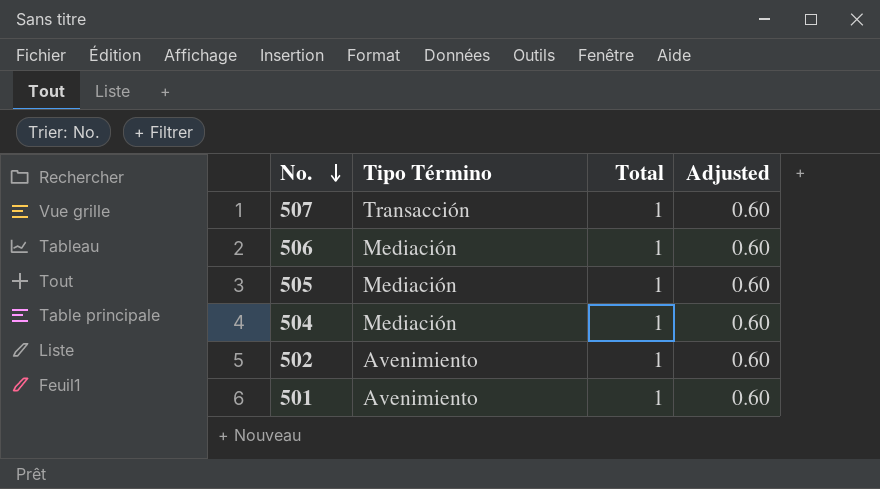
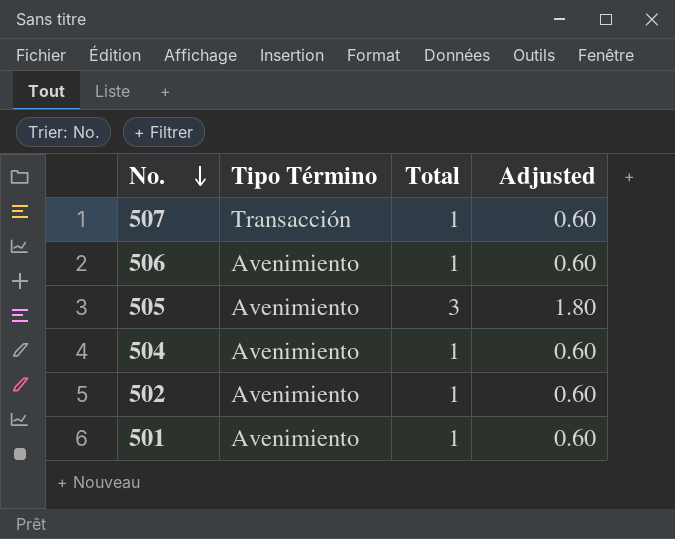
506 | Tipo Término: Mediación -> Avenimiento
505 | Tipo Término: Mediación -> Avenimiento
505 | Total: 1 -> 3
505 | Adjusted: 0.60 -> 1.80
504 | Tipo Término: Mediación -> Avenimiento

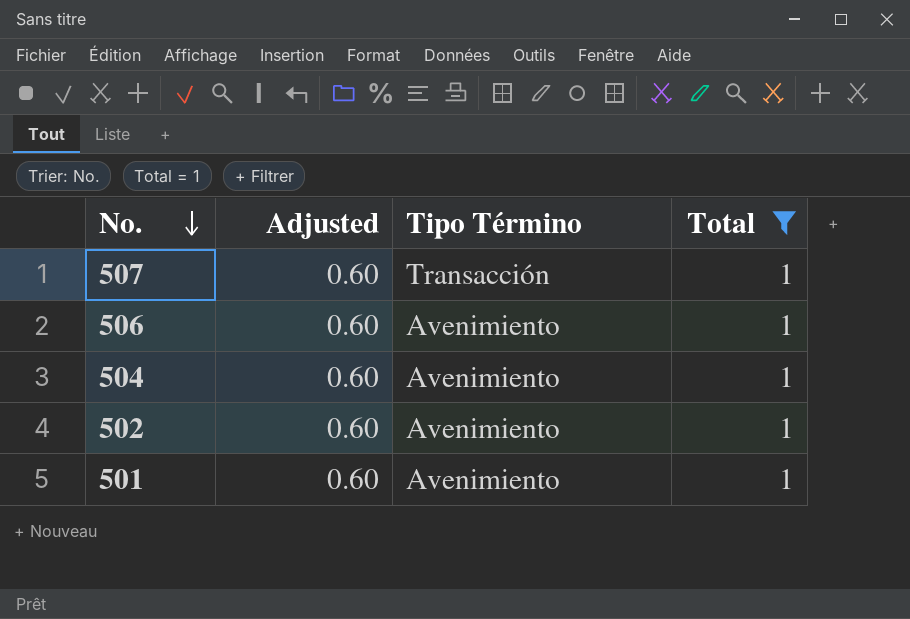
filter: none -> Total = 1
column Adjusted | position: 4 -> 2

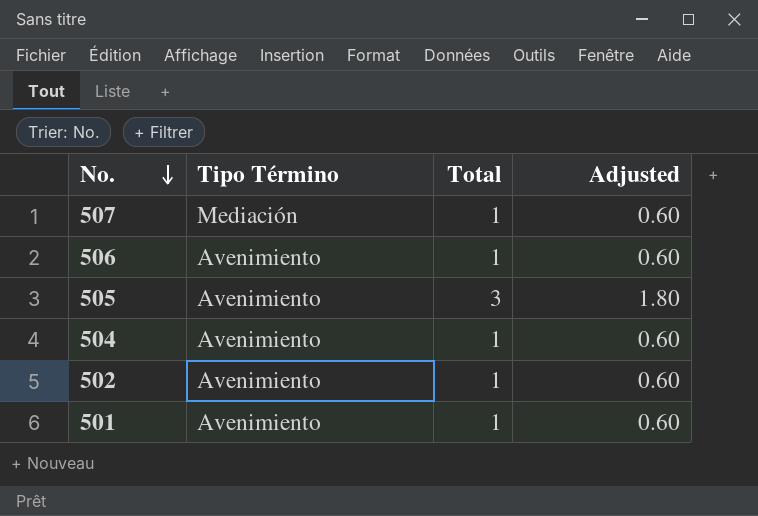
filter: Total = 1 -> none
column Adjusted | position: 2 -> 4
507 | Tipo Término: Transacción -> Mediación

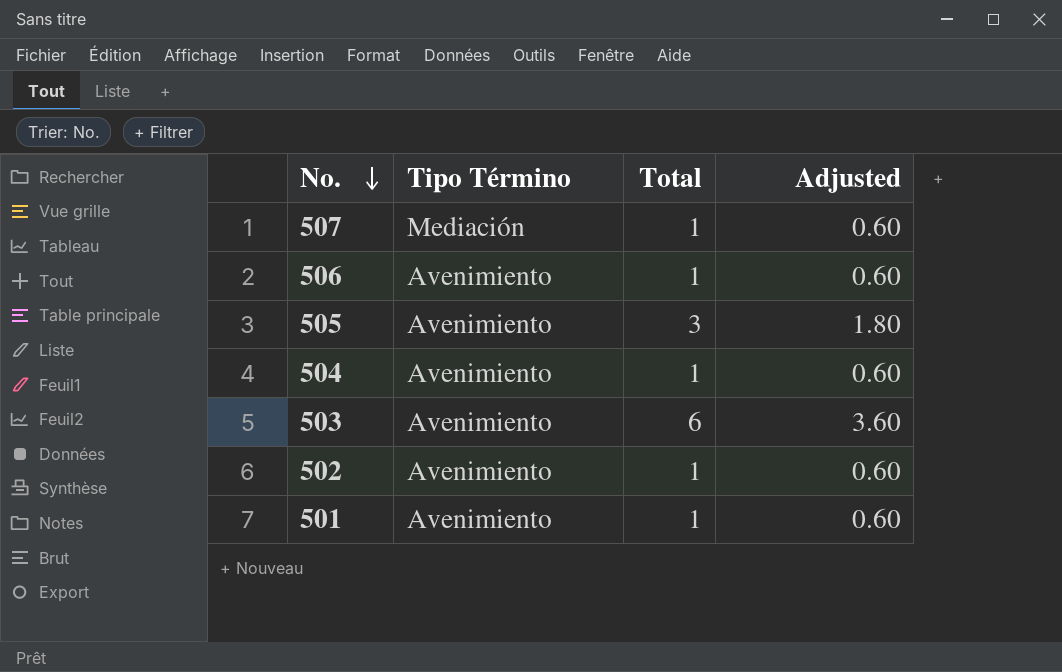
row 503: none -> Avenimiento | 6 | 3.60

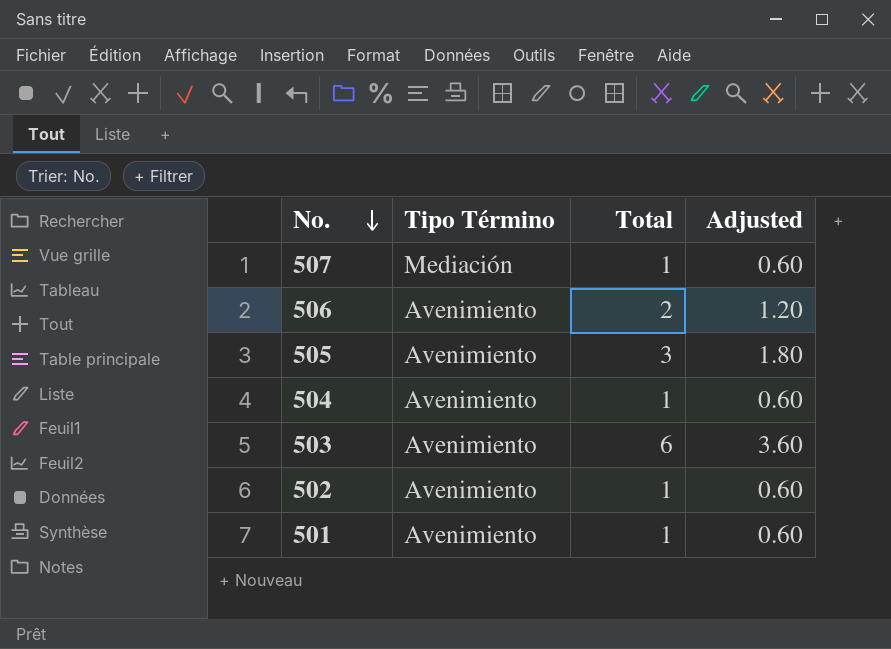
506 | Total: 1 -> 2
506 | Adjusted: 0.60 -> 1.20

